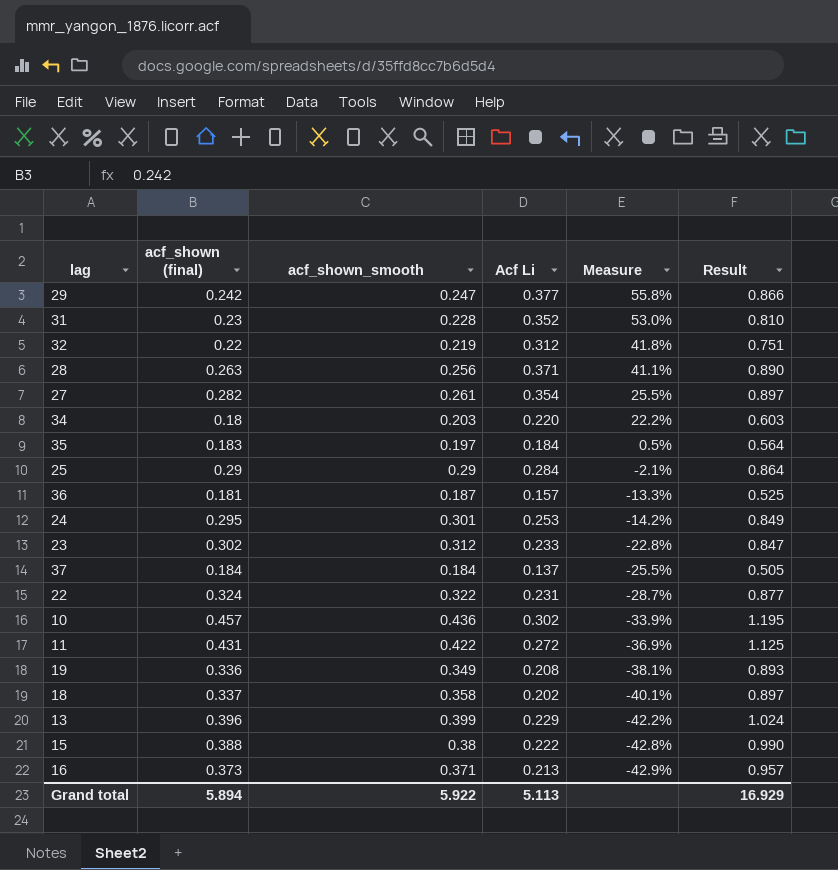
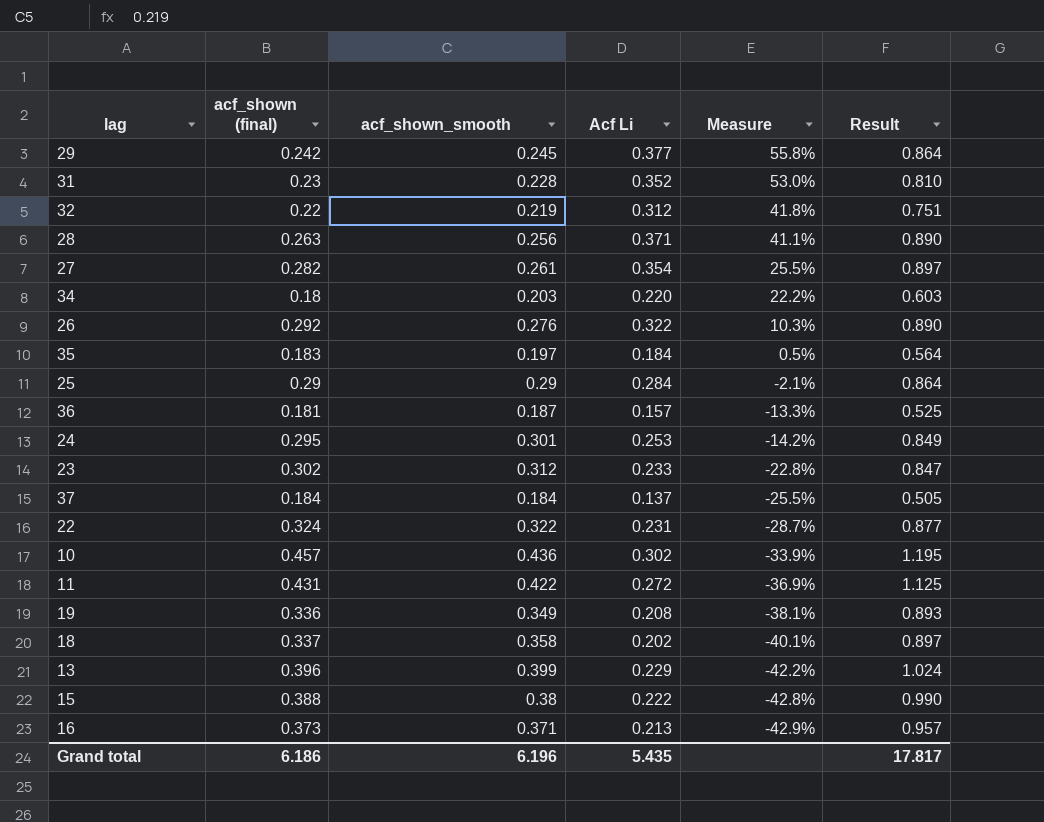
29 | acf_shown_smooth: 0.247 -> 0.245
29 | Result: 0.866 -> 0.864
row 26: none -> 0.292 | 0.276 | 0.322 | 10.3% | 0.890
Grand total | acf_shown (final): 5.894 -> 6.186
Grand total | acf_shown_smooth: 5.922 -> 6.196
Grand total | Acf Li: 5.113 -> 5.435
Grand total | Result: 16.929 -> 17.817

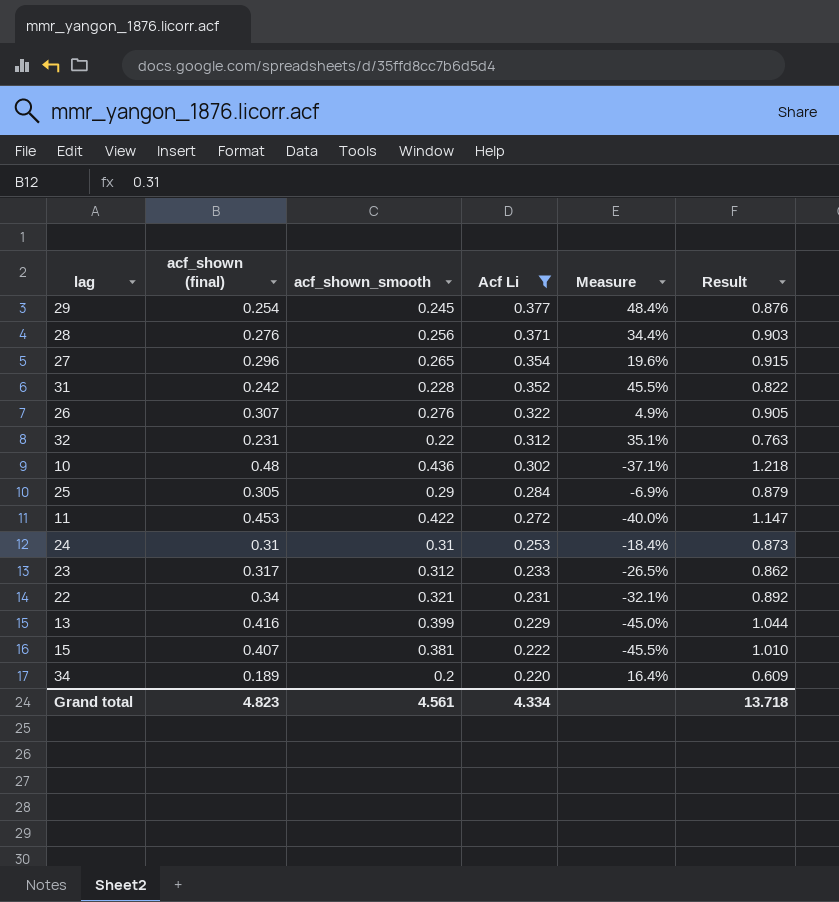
filter: none -> Acf Li >= 0.220
row order: Measure descending -> Acf Li descending
29 | acf_shown (final): 0.242 -> 0.254
29 | Measure: 55.8% -> 48.4%
29 | Result: 0.864 -> 0.876
28 | acf_shown (final): 0.263 -> 0.276
28 | Measure: 41.1% -> 34.4%
28 | Result: 0.890 -> 0.903
27 | acf_shown (final): 0.282 -> 0.296
27 | acf_shown_smooth: 0.261 -> 0.265
27 | Measure: 25.5% -> 19.6%
27 | Result: 0.897 -> 0.915
31 | acf_shown (final): 0.23 -> 0.242
31 | Measure: 53.0% -> 45.5%
31 | Result: 0.810 -> 0.822
26 | acf_shown (final): 0.292 -> 0.307
26 | Measure: 10.3% -> 4.9%
26 | Result: 0.890 -> 0.905
32 | acf_shown (final): 0.22 -> 0.231
32 | acf_shown_smooth: 0.219 -> 0.22
32 | Measure: 41.8% -> 35.1%
32 | Result: 0.751 -> 0.763
10 | acf_shown (final): 0.457 -> 0.48
10 | Measure: -33.9% -> -37.1%
10 | Result: 1.195 -> 1.218
25 | acf_shown (final): 0.29 -> 0.305
25 | Measure: -2.1% -> -6.9%
25 | Result: 0.864 -> 0.879
11 | acf_shown (final): 0.431 -> 0.453
11 | Measure: -36.9% -> -40.0%
11 | Result: 1.125 -> 1.147
24 | acf_shown (final): 0.295 -> 0.31
24 | acf_shown_smooth: 0.301 -> 0.31
24 | Measure: -14.2% -> -18.4%
24 | Result: 0.849 -> 0.873
23 | acf_shown (final): 0.302 -> 0.317
23 | Measure: -22.8% -> -26.5%
23 | Result: 0.847 -> 0.862
22 | acf_shown (final): 0.324 -> 0.34
22 | acf_shown_smooth: 0.322 -> 0.321
22 | Measure: -28.7% -> -32.1%
22 | Result: 0.877 -> 0.892
13 | acf_shown (final): 0.396 -> 0.416
13 | Measure: -42.2% -> -45.0%
13 | Result: 1.024 -> 1.044
15 | acf_shown (final): 0.388 -> 0.407
15 | acf_shown_smooth: 0.38 -> 0.381
15 | Measure: -42.8% -> -45.5%
15 | Result: 0.990 -> 1.010
34 | acf_shown (final): 0.18 -> 0.189
34 | acf_shown_smooth: 0.203 -> 0.2
34 | Measure: 22.2% -> 16.4%
34 | Result: 0.603 -> 0.609
Grand total | acf_shown (final): 6.186 -> 4.823
Grand total | acf_shown_smooth: 6.196 -> 4.561
Grand total | Acf Li: 5.435 -> 4.334
Grand total | Result: 17.817 -> 13.718

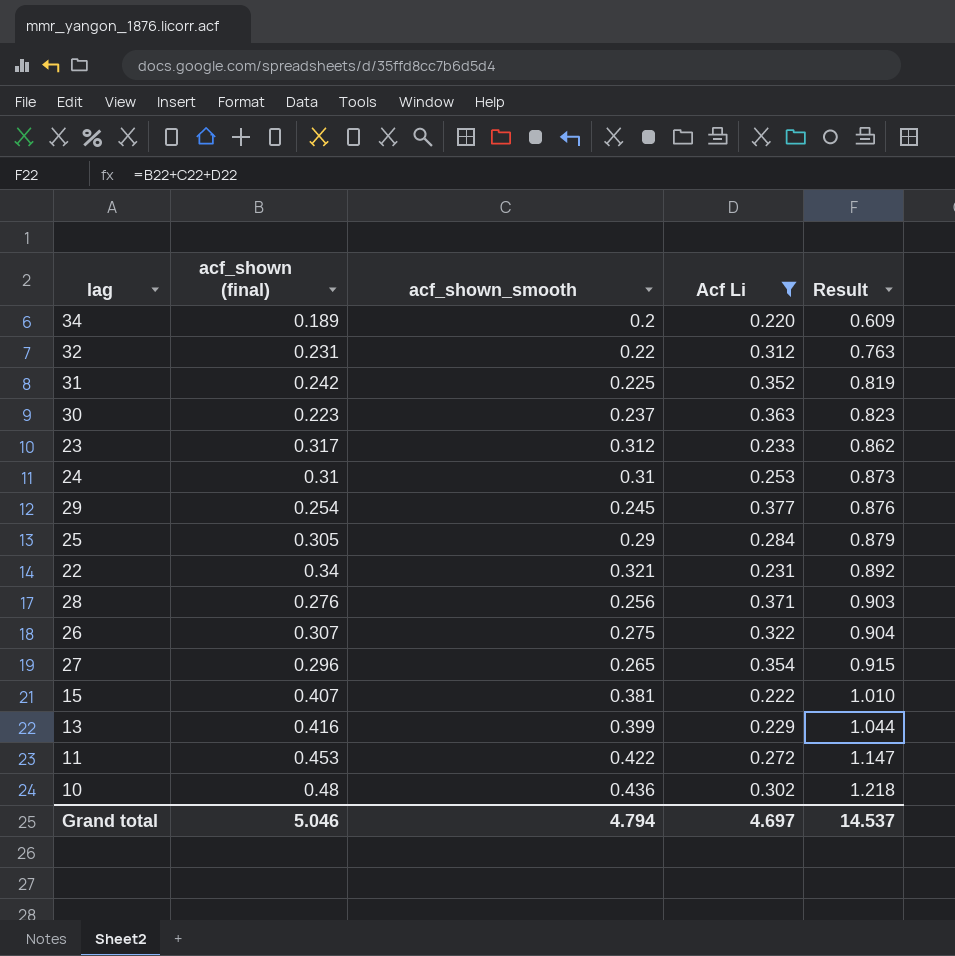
row order: Acf Li descending -> Result ascending
column Measure | formula: ([Acf Li] - [acf_shown (final)]) / [acf_shown (final)] -> none
31 | acf_shown_smooth: 0.228 -> 0.225
31 | Result: 0.822 -> 0.819
row 30: none -> 0.223 | 0.237 | 0.363 | 0.823
26 | acf_shown_smooth: 0.276 -> 0.275
26 | Result: 0.905 -> 0.904
Grand total | acf_shown (final): 4.823 -> 5.046
Grand total | acf_shown_smooth: 4.561 -> 4.794
Grand total | Acf Li: 4.334 -> 4.697
Grand total | Result: 13.718 -> 14.537

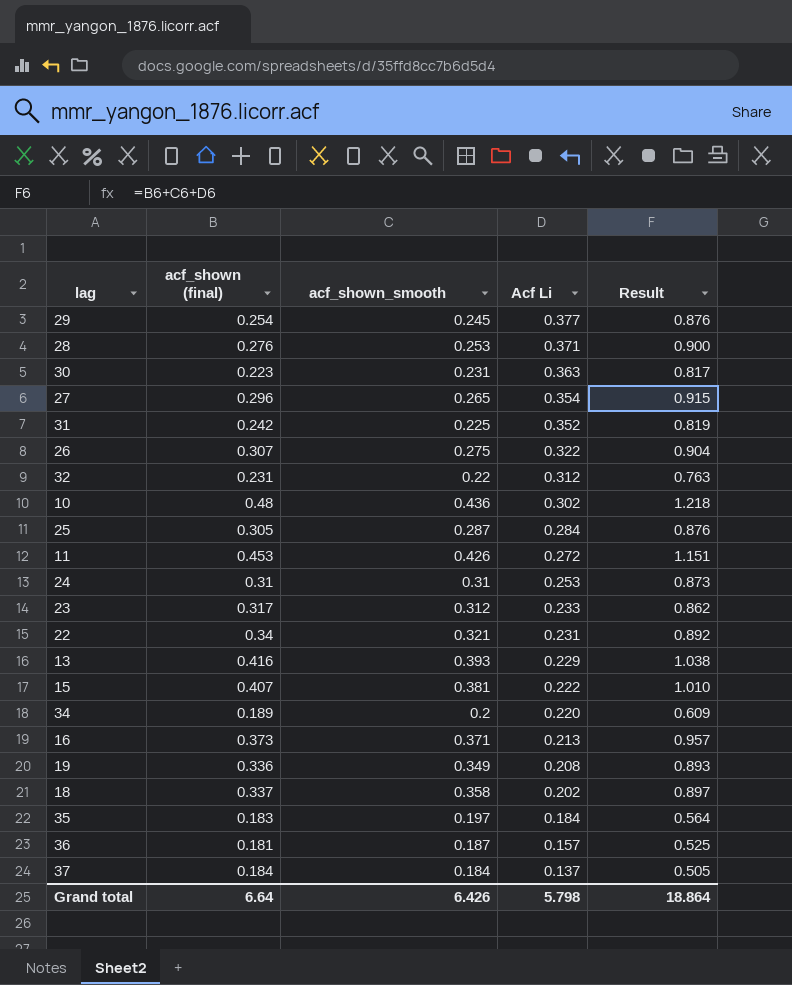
filter: Acf Li >= 0.220 -> none
row order: Result ascending -> Acf Li descending
28 | acf_shown_smooth: 0.256 -> 0.253
28 | Result: 0.903 -> 0.900
30 | acf_shown_smooth: 0.237 -> 0.231
30 | Result: 0.823 -> 0.817
25 | acf_shown_smooth: 0.29 -> 0.287
25 | Result: 0.879 -> 0.876
11 | acf_shown_smooth: 0.422 -> 0.426
11 | Result: 1.147 -> 1.151
13 | acf_shown_smooth: 0.399 -> 0.393
13 | Result: 1.044 -> 1.038
Grand total | acf_shown (final): 5.046 -> 6.64
Grand total | acf_shown_smooth: 4.794 -> 6.426
Grand total | Acf Li: 4.697 -> 5.798
Grand total | Result: 14.537 -> 18.864

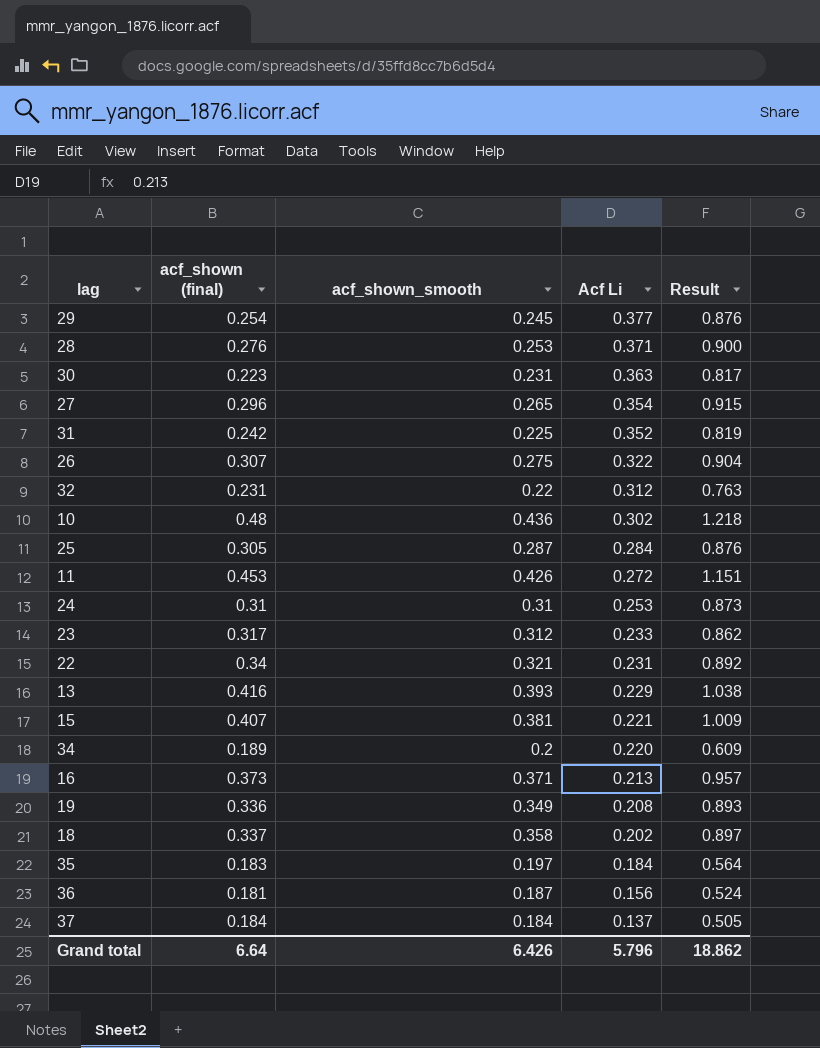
15 | Acf Li: 0.222 -> 0.221
15 | Result: 1.010 -> 1.009
36 | Acf Li: 0.157 -> 0.156
36 | Result: 0.525 -> 0.524
Grand total | Acf Li: 5.798 -> 5.796
Grand total | Result: 18.864 -> 18.862

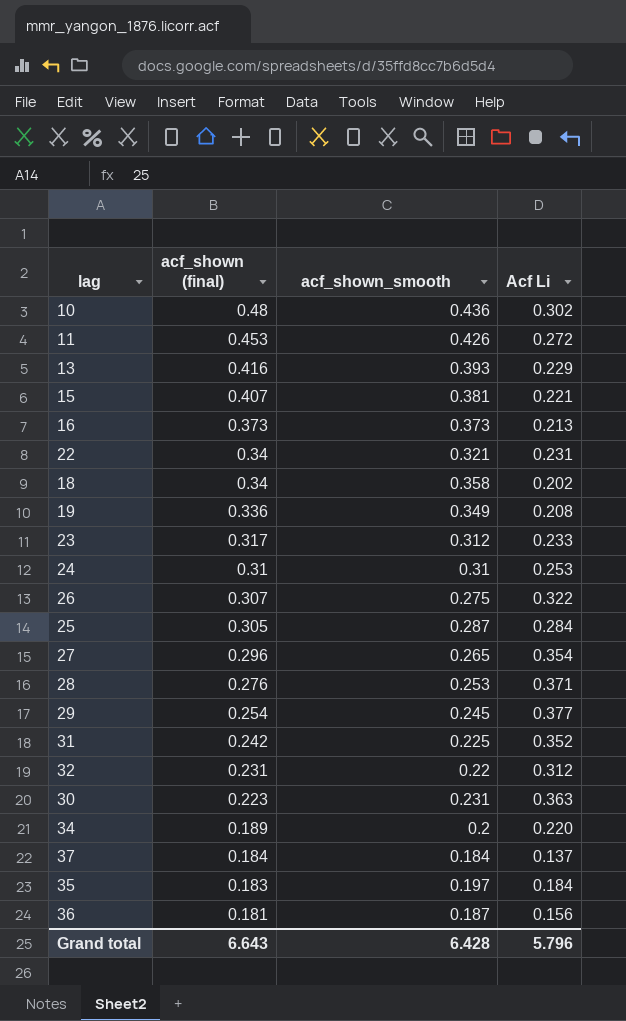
row order: Acf Li descending -> acf_shown (final) descending
column Result | formula: [acf_shown (final)] + [acf_shown_smooth] + [Acf Li] -> none
16 | acf_shown_smooth: 0.371 -> 0.373
18 | acf_shown (final): 0.337 -> 0.34
Grand total | acf_shown (final): 6.64 -> 6.643
Grand total | acf_shown_smooth: 6.426 -> 6.428

